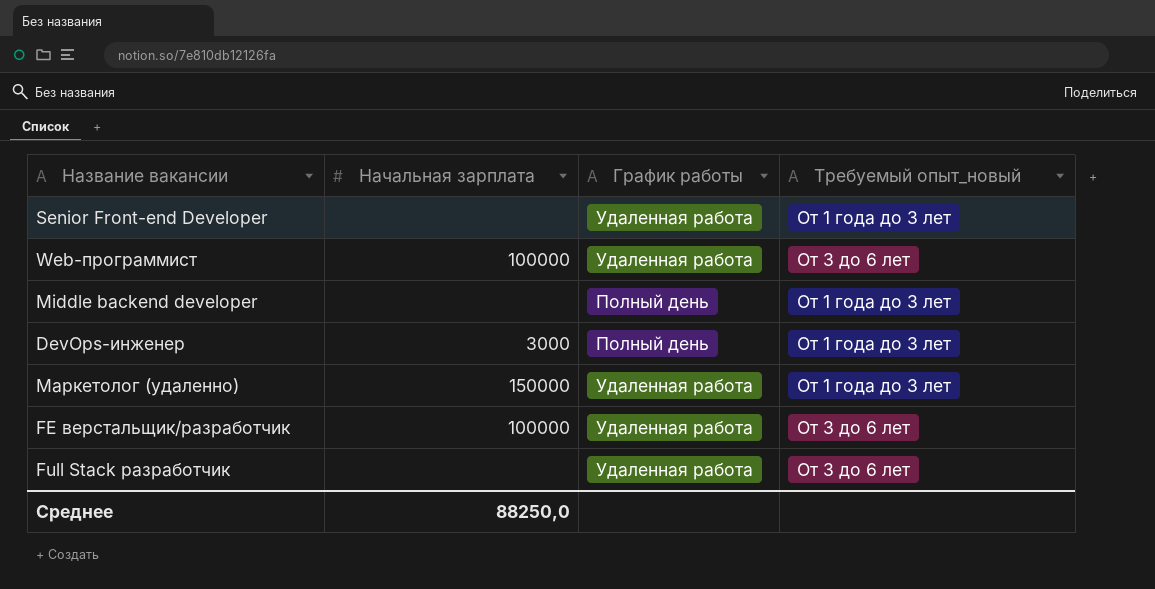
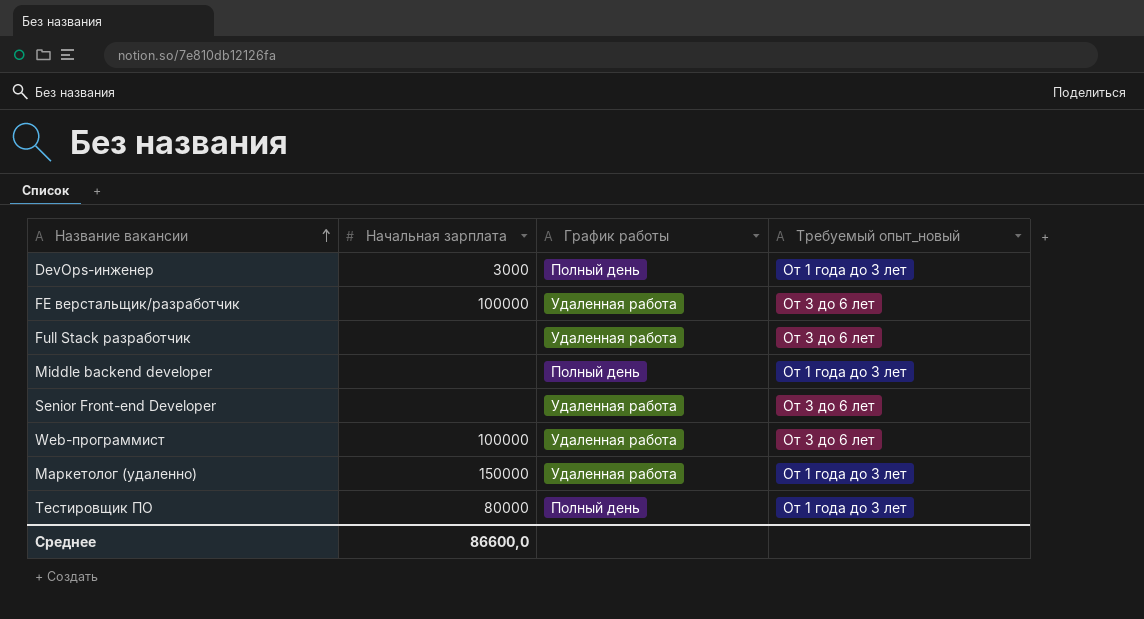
row order: none -> Название вакансии ascending
Senior Front-end Developer | Требуемый опыт_новый: От 1 года до 3 лет -> От 3 до 6 лет
row Тестировщик ПО: none -> 80000 | Полный день | От 1 года до 3 лет
Среднее | Начальная зарплата: 88250,0 -> 86600,0

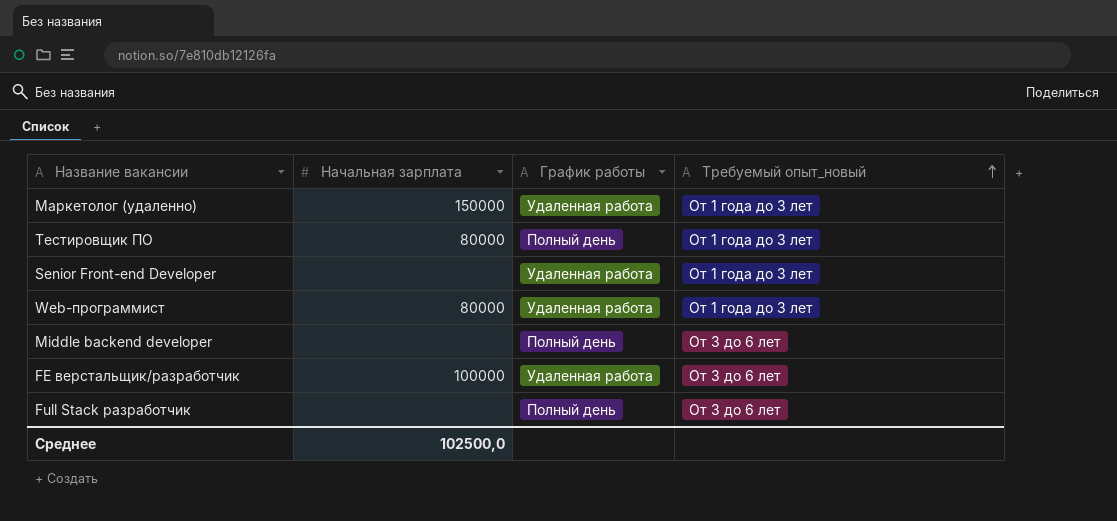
row order: Название вакансии ascending -> Требуемый опыт_новый ascending
row DevOps-инженер: 3000 | Полный день | От 1 года до 3 лет -> none
Senior Front-end Developer | Требуемый опыт_новый: От 3 до 6 лет -> От 1 года до 3 лет
Web-программист | Начальная зарплата: 100000 -> 80000
Web-программист | Требуемый опыт_новый: От 3 до 6 лет -> От 1 года до 3 лет
Middle backend developer | Требуемый опыт_новый: От 1 года до 3 лет -> От 3 до 6 лет
Full Stack разработчик | График работы: Удаленная работа -> Полный день
Среднее | Начальная зарплата: 86600,0 -> 102500,0

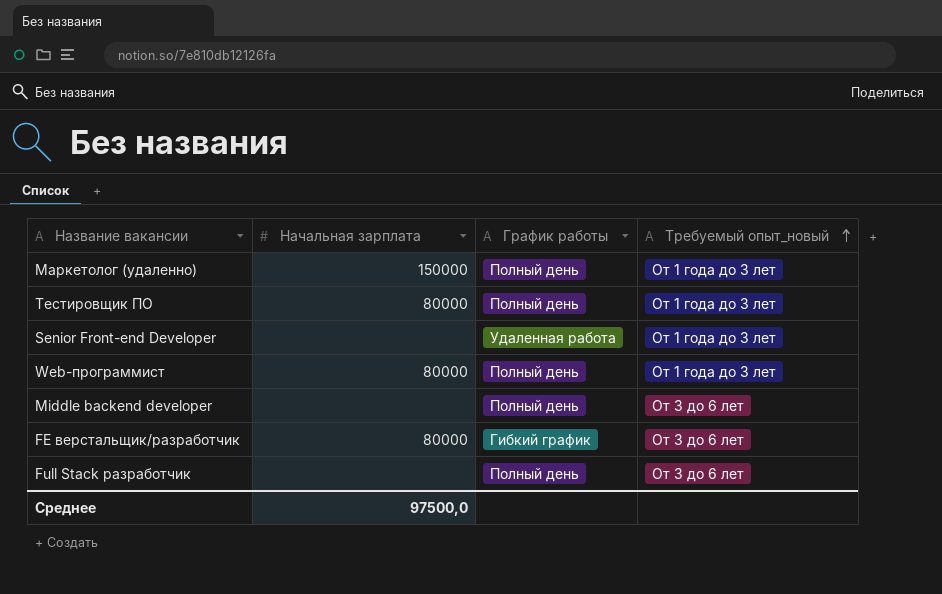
Маркетолог (удаленно) | График работы: Удаленная работа -> Полный день
Web-программист | График работы: Удаленная работа -> Полный день
FE верстальщик/разработчик | Начальная зарплата: 100000 -> 80000
FE верстальщик/разработчик | График работы: Удаленная работа -> Гибкий график
Среднее | Начальная зарплата: 102500,0 -> 97500,0

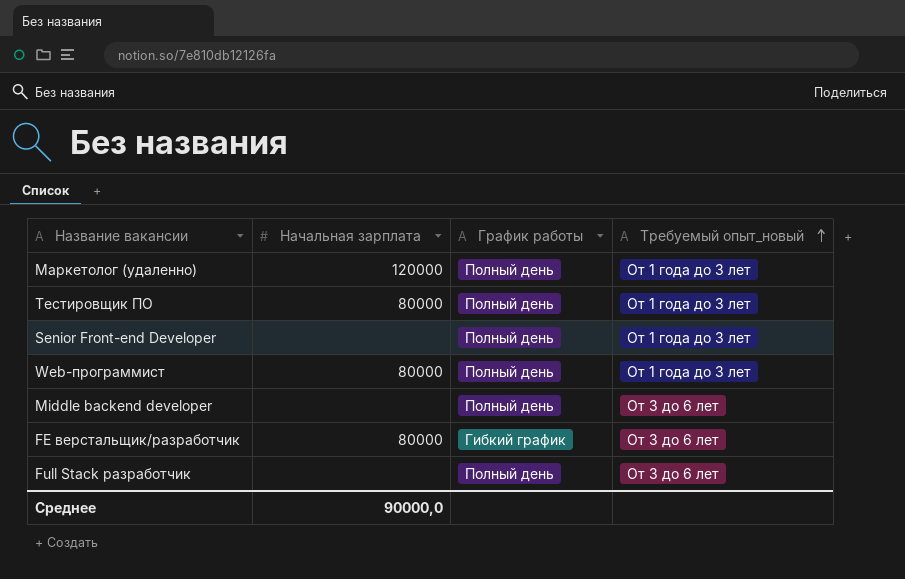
Маркетолог (удаленно) | Начальная зарплата: 150000 -> 120000
Senior Front-end Developer | График работы: Удаленная работа -> Полный день
Среднее | Начальная зарплата: 97500,0 -> 90000,0

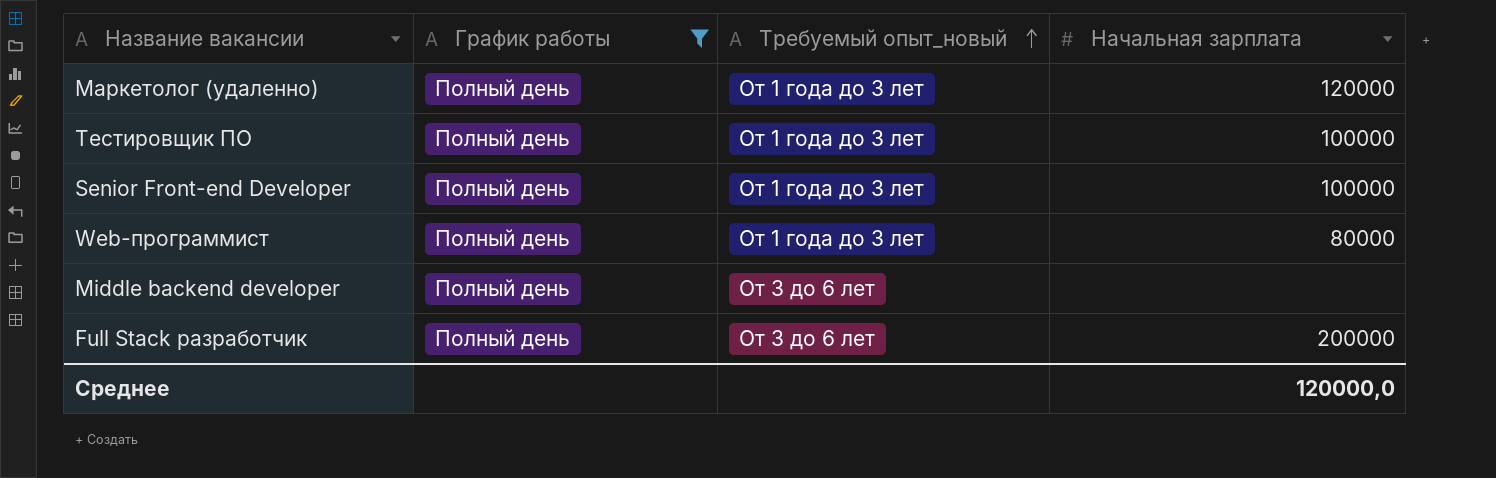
filter: none -> График работы = Полный день
column Начальная зарплата | position: 2 -> 4
Тестировщик ПО | Начальная зарплата: 80000 -> 100000
Senior Front-end Developer | Начальная зарплата: none -> 100000
Full Stack разработчик | Начальная зарплата: none -> 200000
Среднее | Начальная зарплата: 90000,0 -> 120000,0

